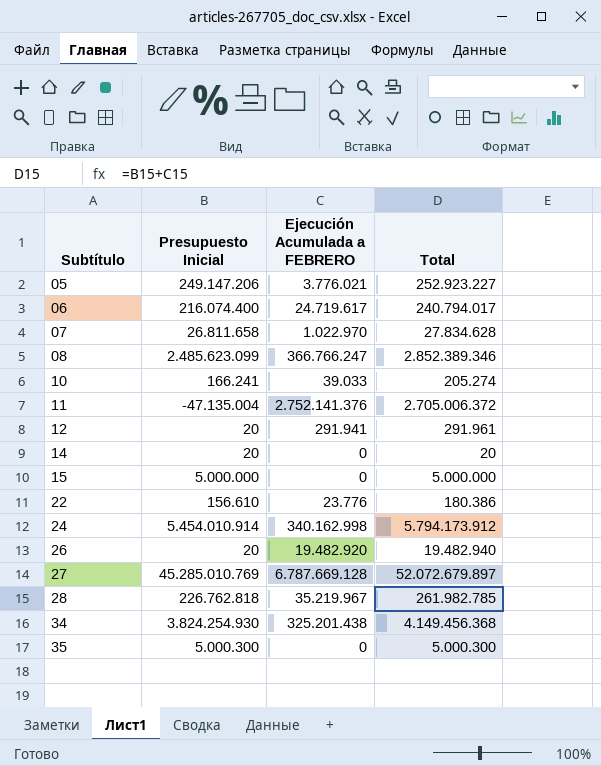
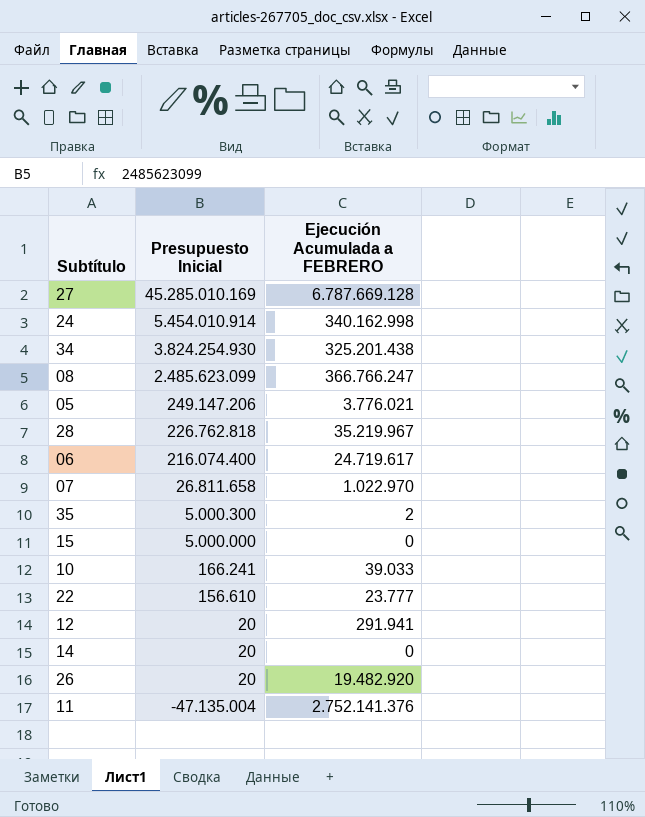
row order: Subtítulo ascending -> Presupuesto Inicial descending
column Total | formula: [Presupuesto Inicial] + [Ejecución Acumulada a FEBRERO] -> none
27 | Presupuesto Inicial: 45.285.010.769 -> 45.285.010.169
35 | Ejecución Acumulada a FEBRERO: 0 -> 2
22 | Ejecución Acumulada a FEBRERO: 23.776 -> 23.777

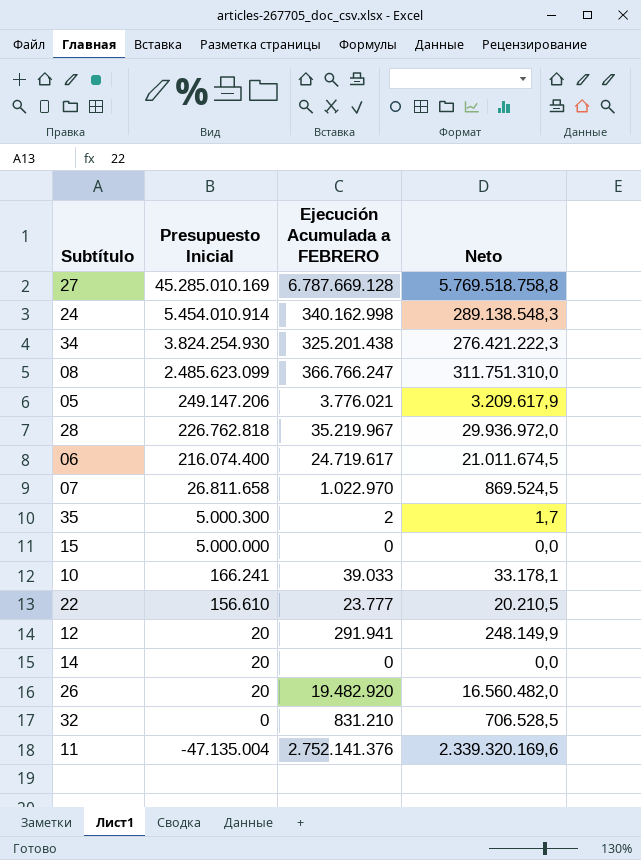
column Neto | formula: none -> [Ejecución Acumulada a FEBRERO] * 0,85
row 32: none -> 0 | 831.210 | 706.528,5

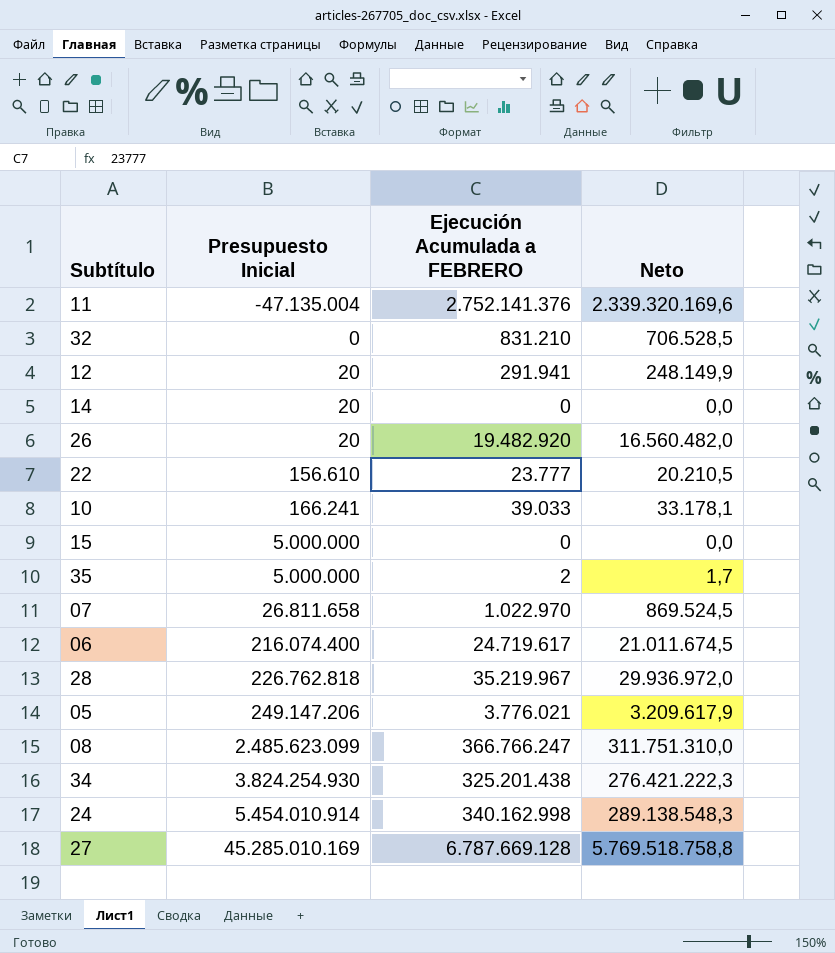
row order: Presupuesto Inicial descending -> Presupuesto Inicial ascending
35 | Presupuesto Inicial: 5.000.300 -> 5.000.000

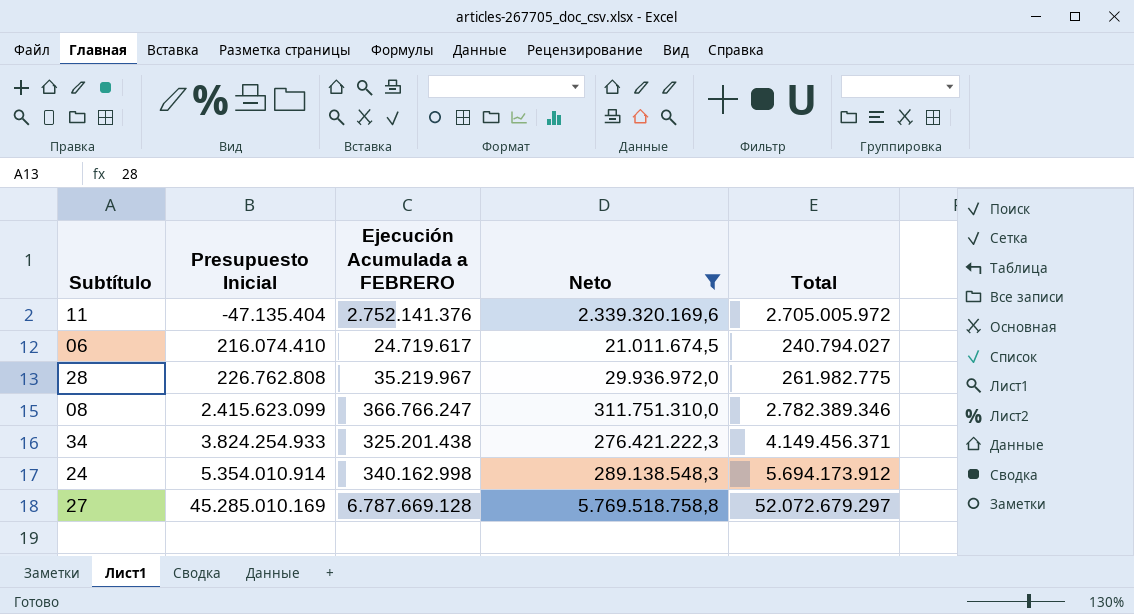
filter: none -> Neto >= 21.011.674,5
column Total | formula: none -> [Presupuesto Inicial] + [Ejecución Acumulada a FEBRERO]
11 | Presupuesto Inicial: -47.135.004 -> -47.135.404
06 | Presupuesto Inicial: 216.074.400 -> 216.074.410
28 | Presupuesto Inicial: 226.762.818 -> 226.762.808
08 | Presupuesto Inicial: 2.485.623.099 -> 2.415.623.099
34 | Presupuesto Inicial: 3.824.254.930 -> 3.824.254.933
24 | Presupuesto Inicial: 5.454.010.914 -> 5.354.010.914

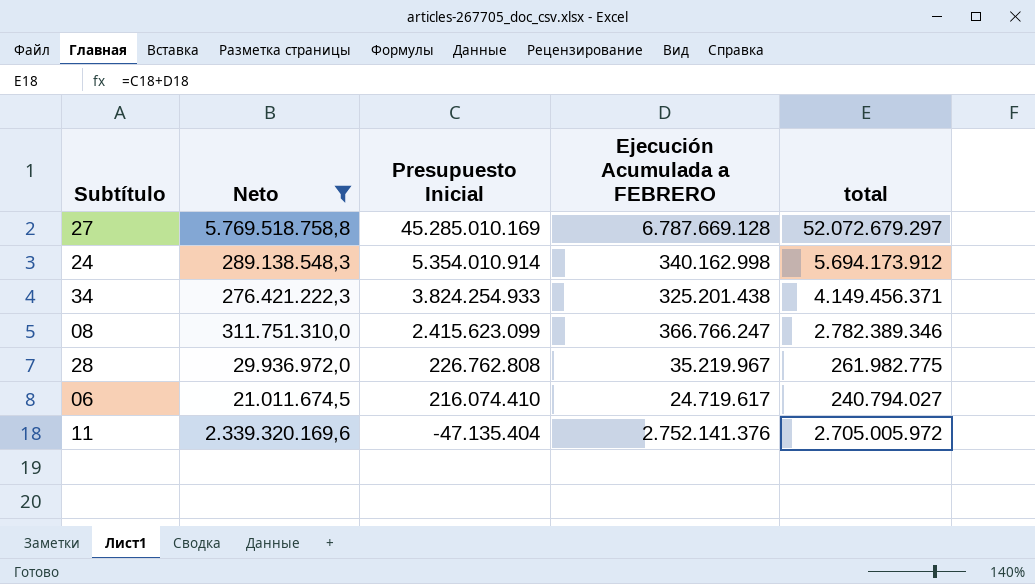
row order: Presupuesto Inicial ascending -> Presupuesto Inicial descending
column Neto | position: 4 -> 2
column name: Total -> total

